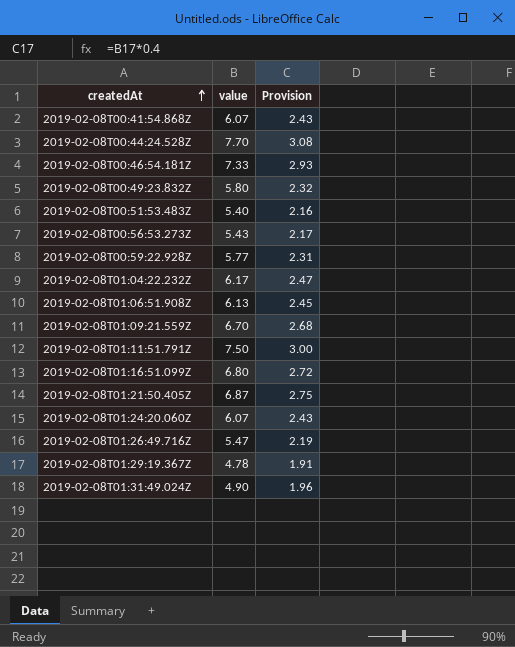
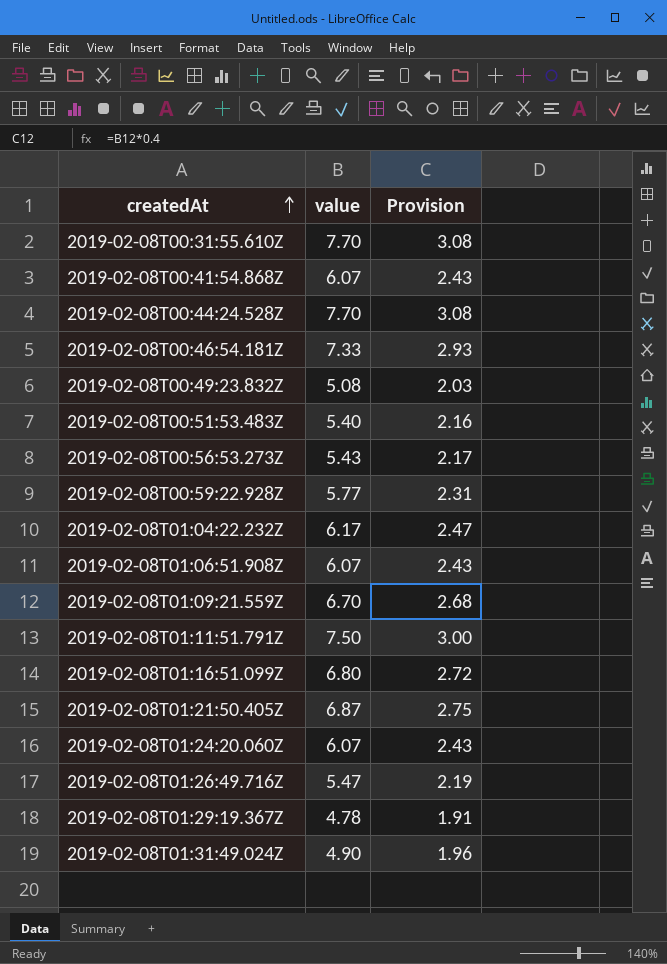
row 2019-02-08T00:31:55.610Z: none -> 7.70 | 3.08
2019-02-08T00:49:23.832Z | value: 5.80 -> 5.08
2019-02-08T00:49:23.832Z | Provision: 2.32 -> 2.03
2019-02-08T01:06:51.908Z | value: 6.13 -> 6.07
2019-02-08T01:06:51.908Z | Provision: 2.45 -> 2.43

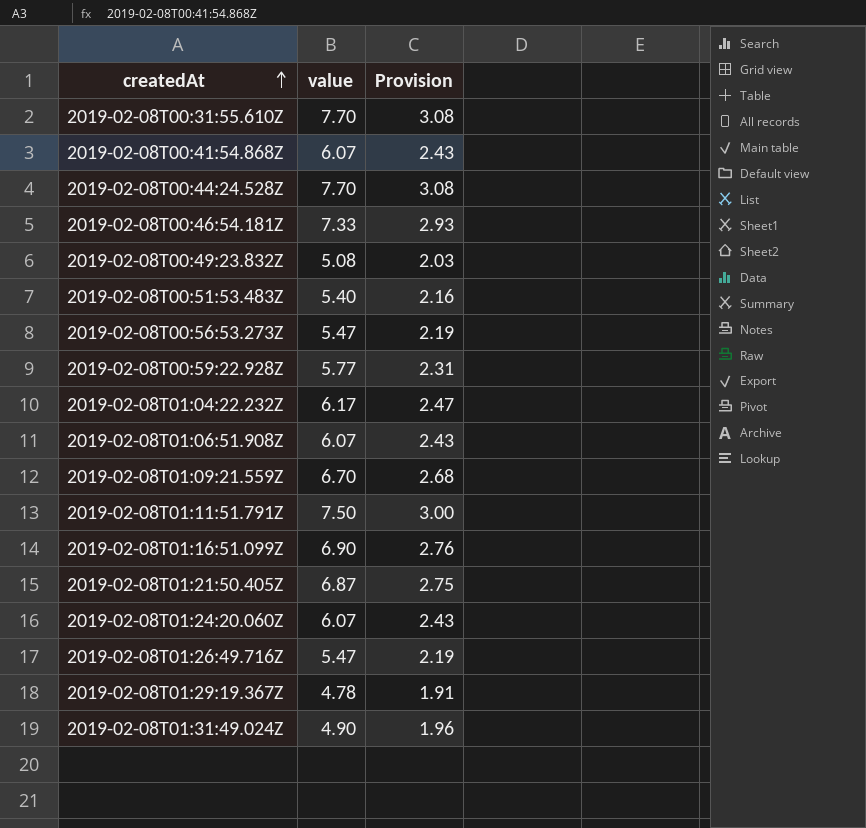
2019-02-08T00:56:53.273Z | value: 5.43 -> 5.47
2019-02-08T00:56:53.273Z | Provision: 2.17 -> 2.19
2019-02-08T01:16:51.099Z | value: 6.80 -> 6.90
2019-02-08T01:16:51.099Z | Provision: 2.72 -> 2.76

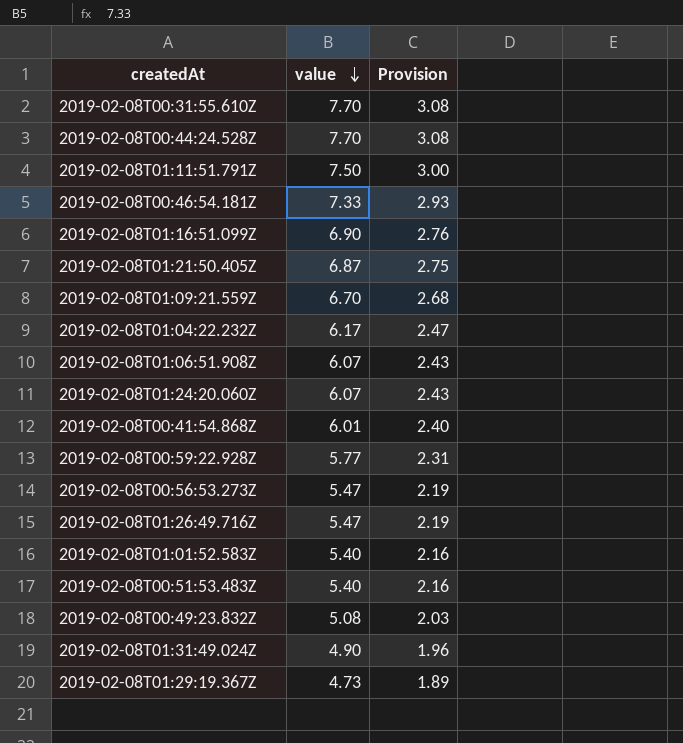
row order: createdAt ascending -> value descending
2019-02-08T00:41:54.868Z | value: 6.07 -> 6.01
2019-02-08T00:41:54.868Z | Provision: 2.43 -> 2.40
row 2019-02-08T01:01:52.583Z: none -> 5.40 | 2.16
2019-02-08T01:29:19.367Z | value: 4.78 -> 4.73
2019-02-08T01:29:19.367Z | Provision: 1.91 -> 1.89

